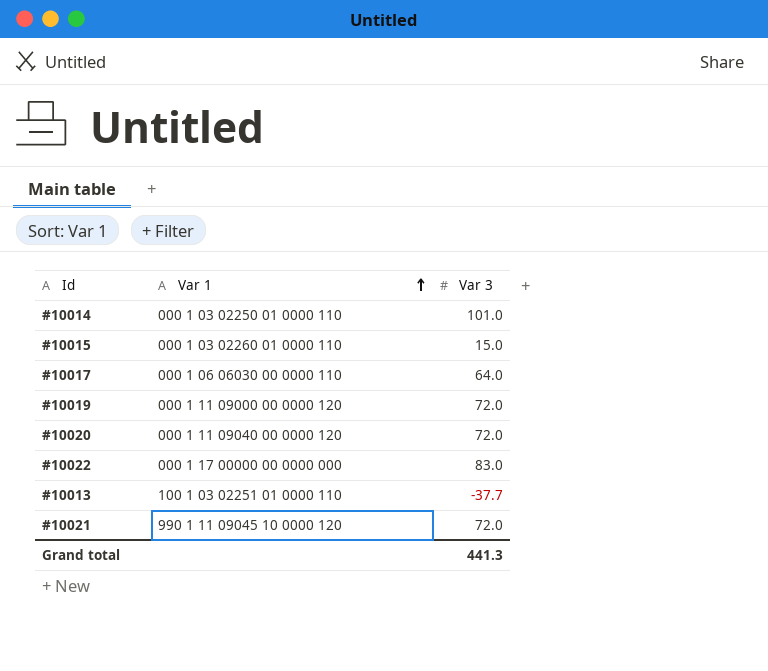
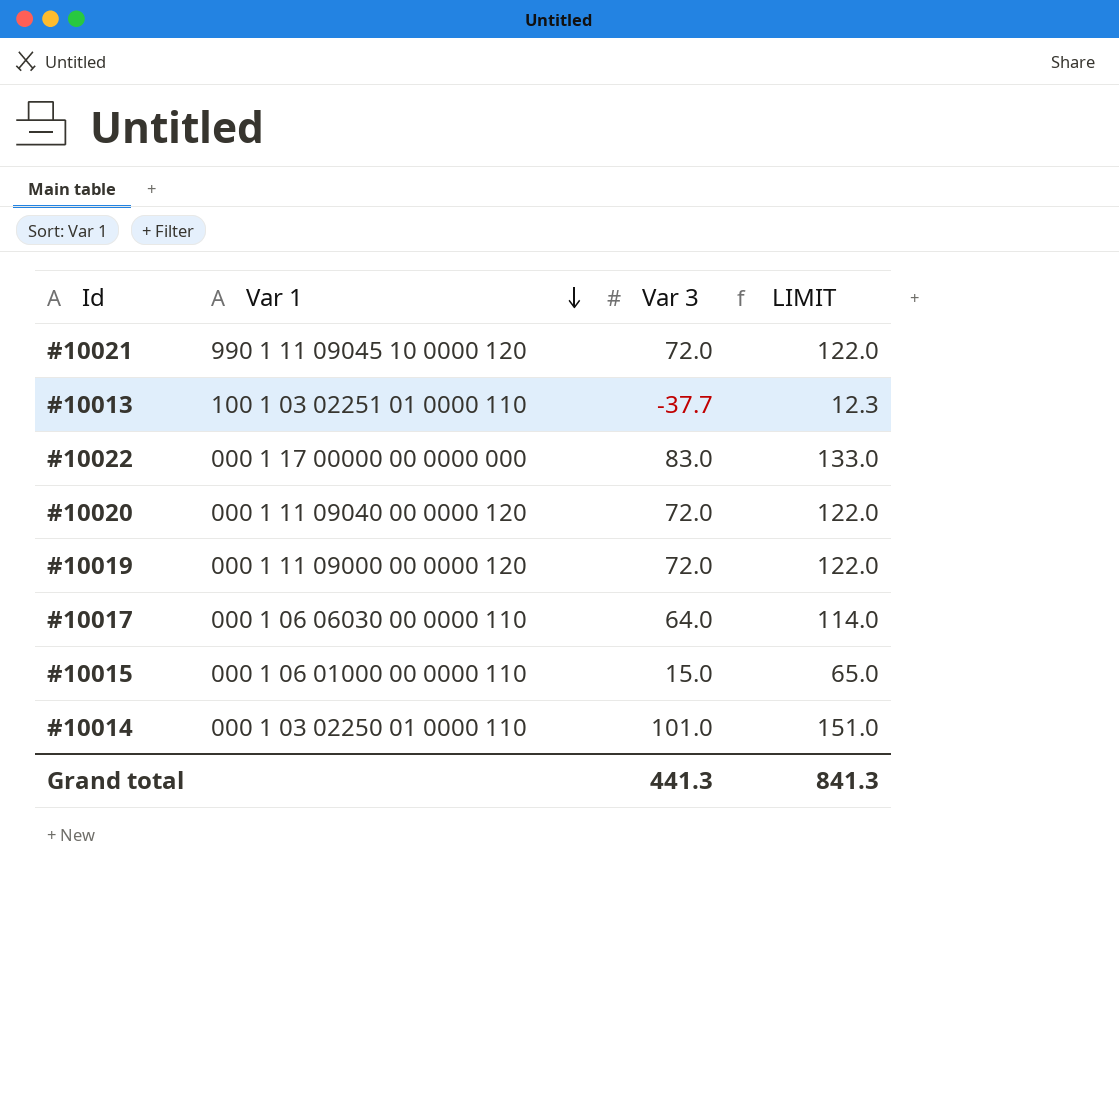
row order: Var 1 ascending -> Var 1 descending
column LIMIT | formula: none -> [Var 3] + 50
#10015 | Var 1: 000 1 03 02260 01 0000 110 -> 000 1 06 01000 00 0000 110

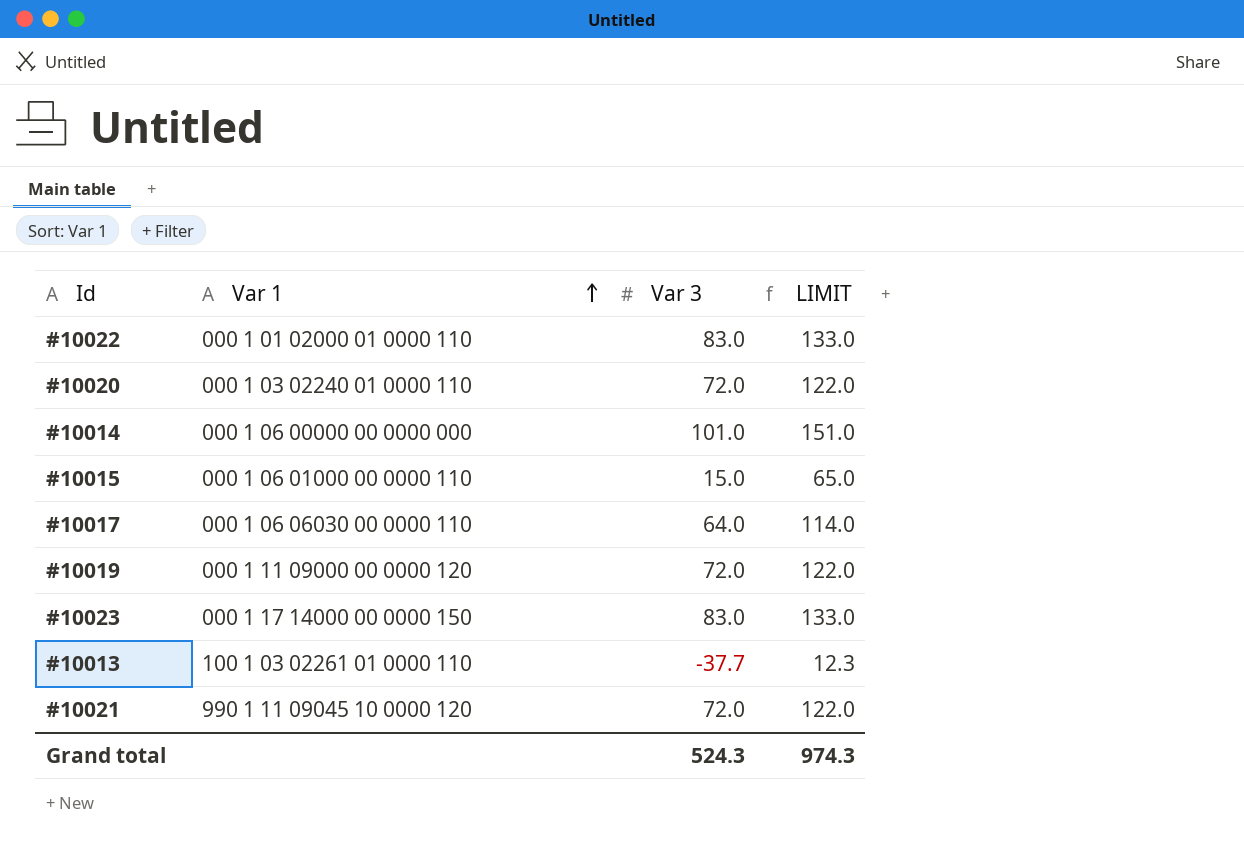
row order: Var 1 descending -> Var 1 ascending
#10022 | Var 1: 000 1 17 00000 00 0000 000 -> 000 1 01 02000 01 0000 110
#10020 | Var 1: 000 1 11 09040 00 0000 120 -> 000 1 03 02240 01 0000 110
#10014 | Var 1: 000 1 03 02250 01 0000 110 -> 000 1 06 00000 00 0000 000
row #10023: none -> 000 1 17 14000 00 0000 150 | 83.0 | 133.0
#10013 | Var 1: 100 1 03 02251 01 0000 110 -> 100 1 03 02261 01 0000 110
Grand total | Var 3: 441.3 -> 524.3
Grand total | LIMIT: 841.3 -> 974.3

